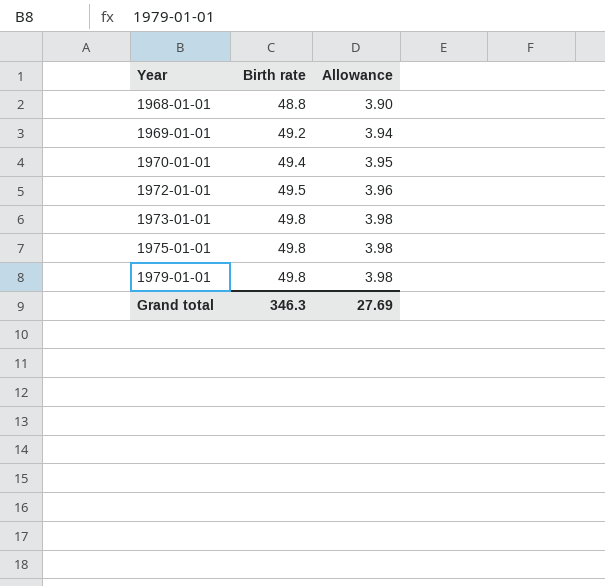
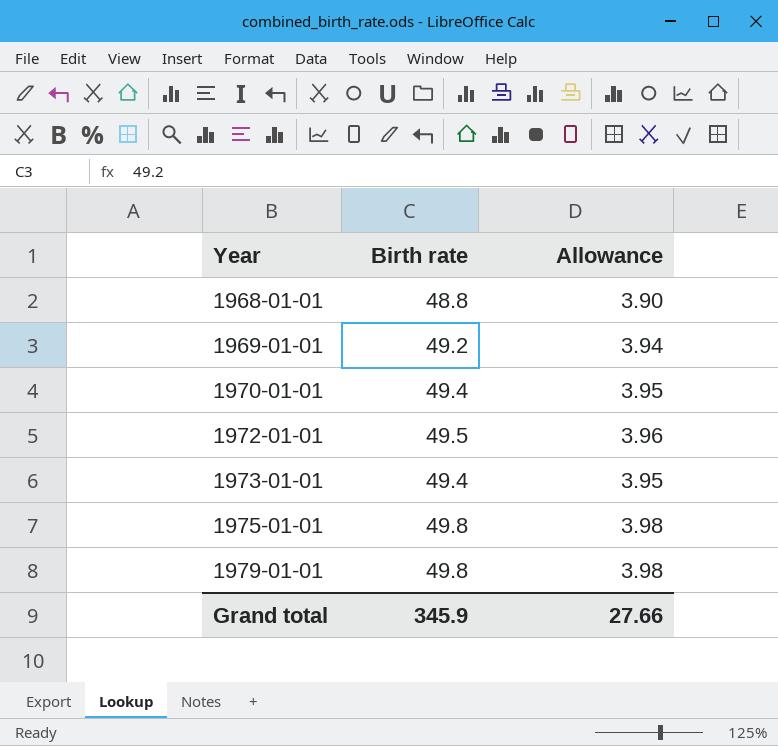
1973-01-01 | Birth rate: 49.8 -> 49.4
1973-01-01 | Allowance: 3.98 -> 3.95
Grand total | Birth rate: 346.3 -> 345.9
Grand total | Allowance: 27.69 -> 27.66

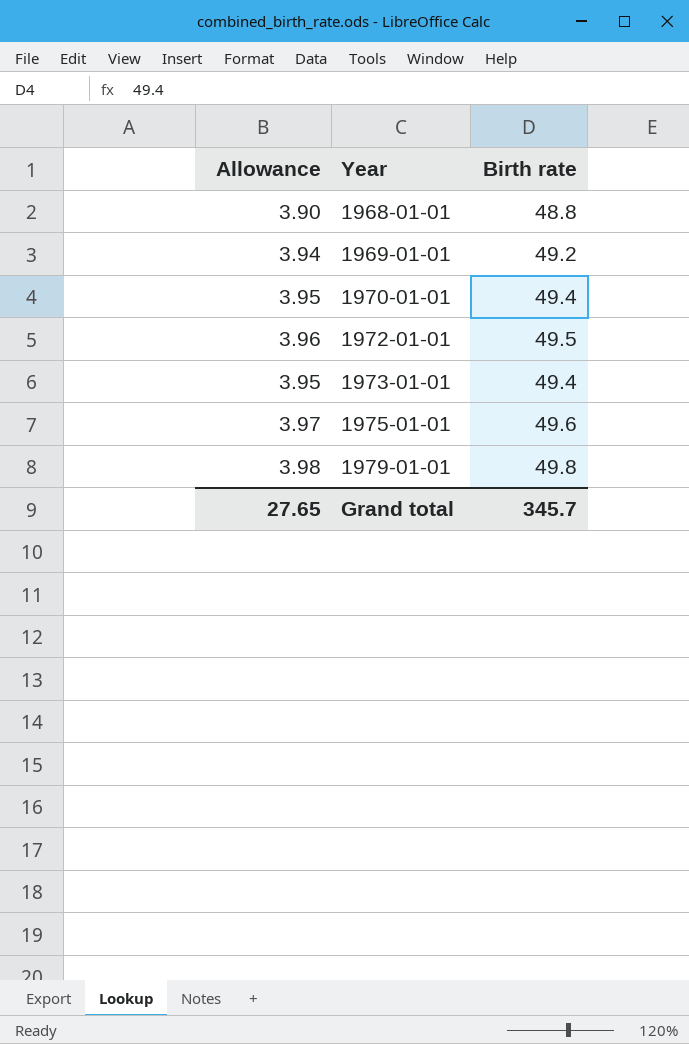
column Allowance | position: 3 -> 1
1975-01-01 | Allowance: 3.98 -> 3.97
1975-01-01 | Birth rate: 49.8 -> 49.6
Grand total | Allowance: 27.66 -> 27.65
Grand total | Birth rate: 345.9 -> 345.7

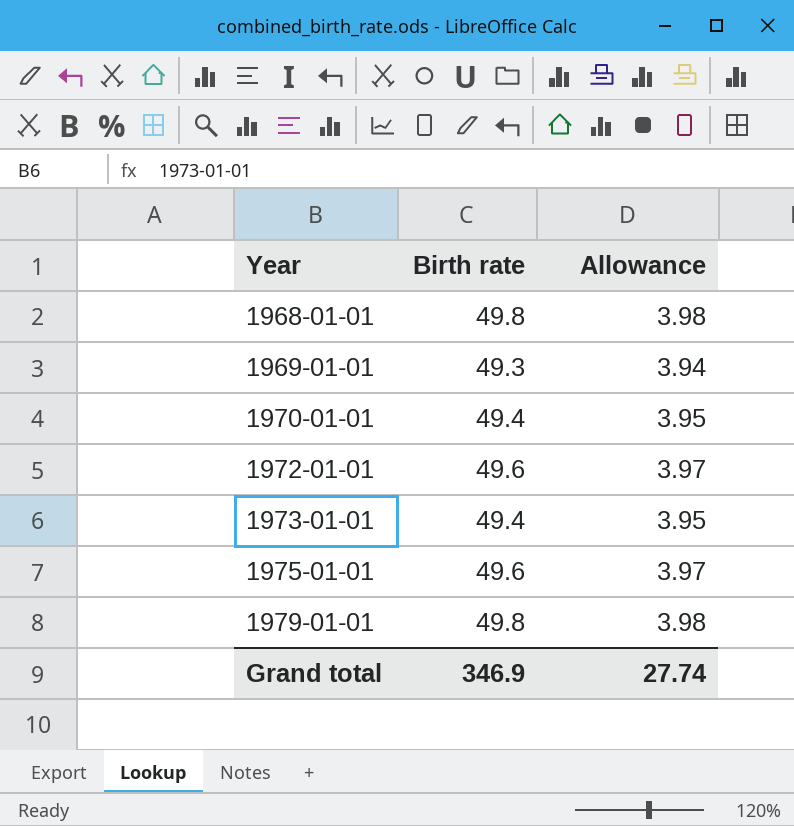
column Allowance | position: 1 -> 3
1968-01-01 | Birth rate: 48.8 -> 49.8
1968-01-01 | Allowance: 3.90 -> 3.98
1969-01-01 | Birth rate: 49.2 -> 49.3
1972-01-01 | Birth rate: 49.5 -> 49.6
1972-01-01 | Allowance: 3.96 -> 3.97
Grand total | Birth rate: 345.7 -> 346.9
Grand total | Allowance: 27.65 -> 27.74

